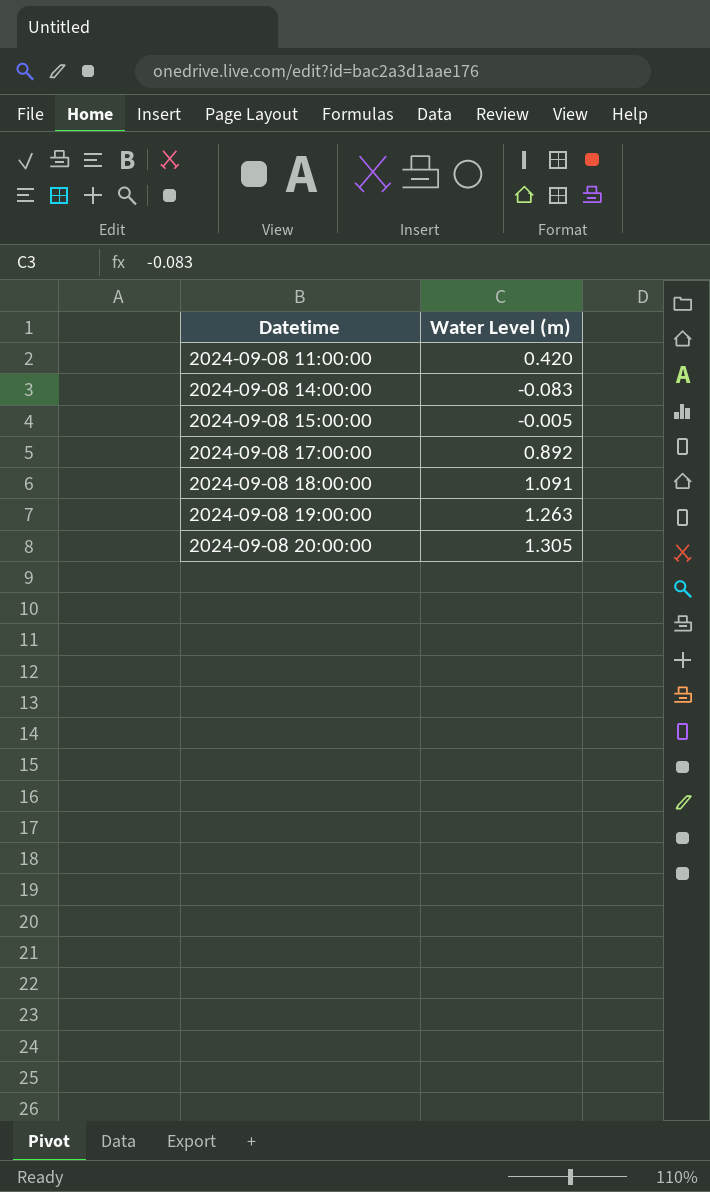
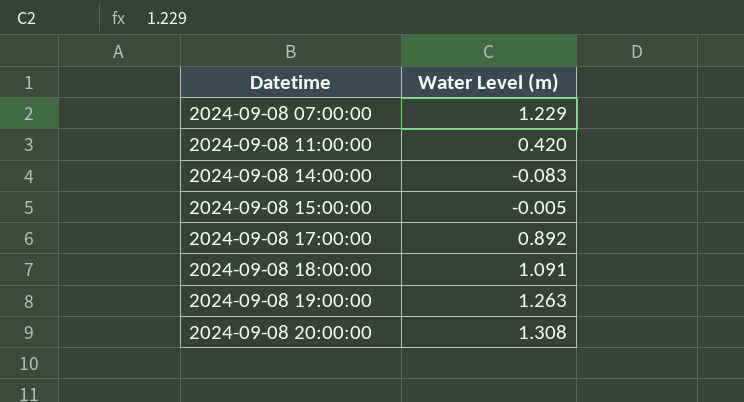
row 2024-09-08 07:00:00: none -> 1.229
2024-09-08 20:00:00 | Water Level (m): 1.305 -> 1.308

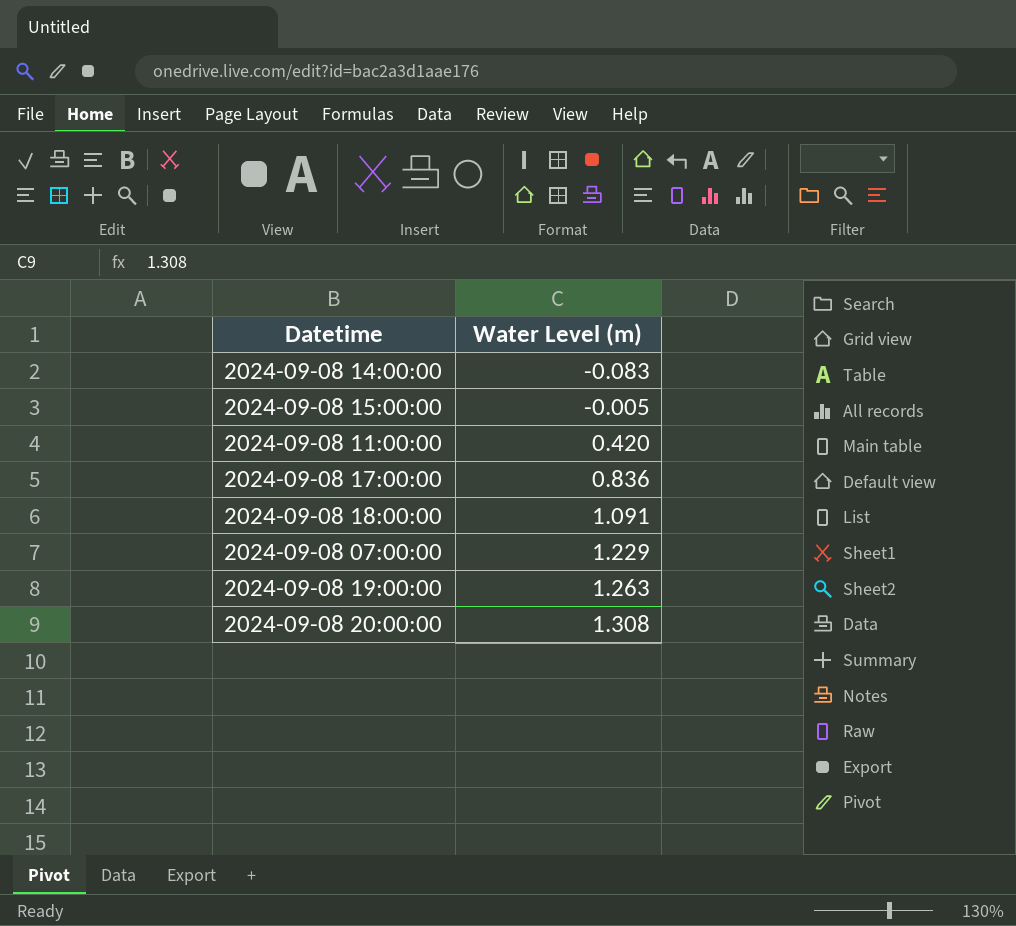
row order: Datetime ascending -> Water Level (m) ascending
2024-09-08 17:00:00 | Water Level (m): 0.892 -> 0.836

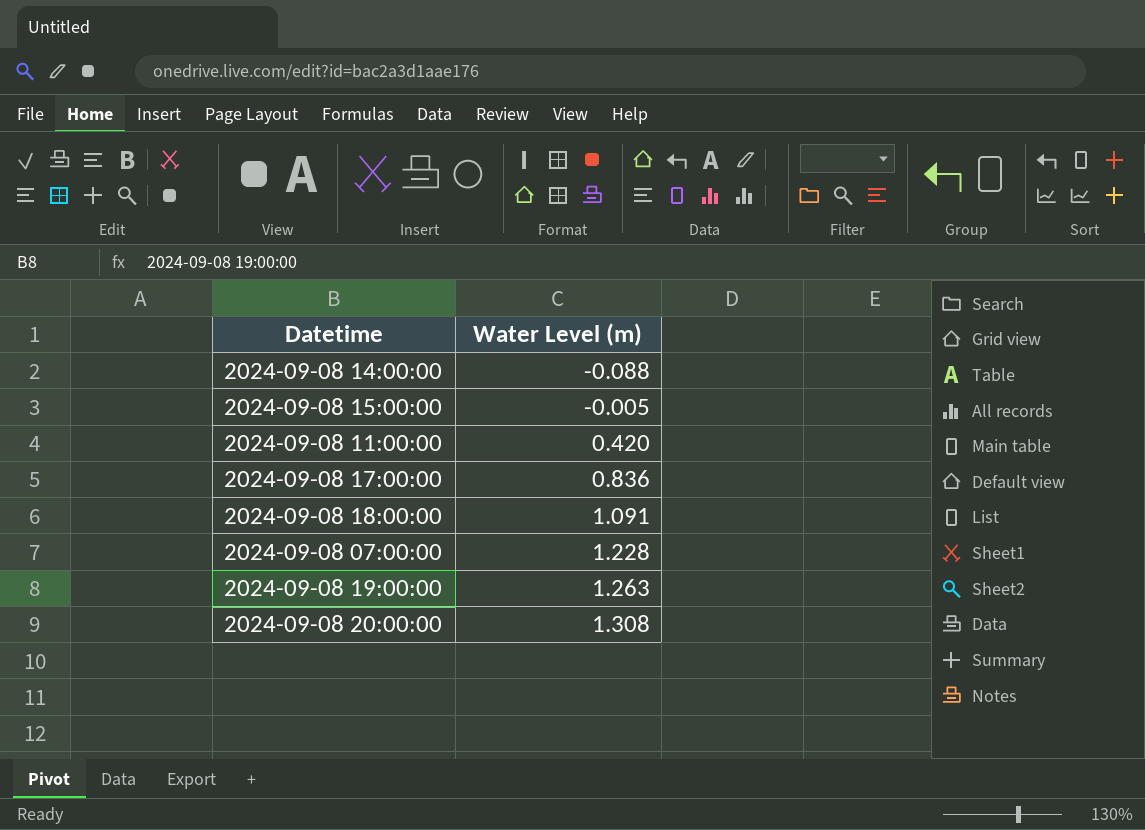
2024-09-08 14:00:00 | Water Level (m): -0.083 -> -0.088
2024-09-08 07:00:00 | Water Level (m): 1.229 -> 1.228

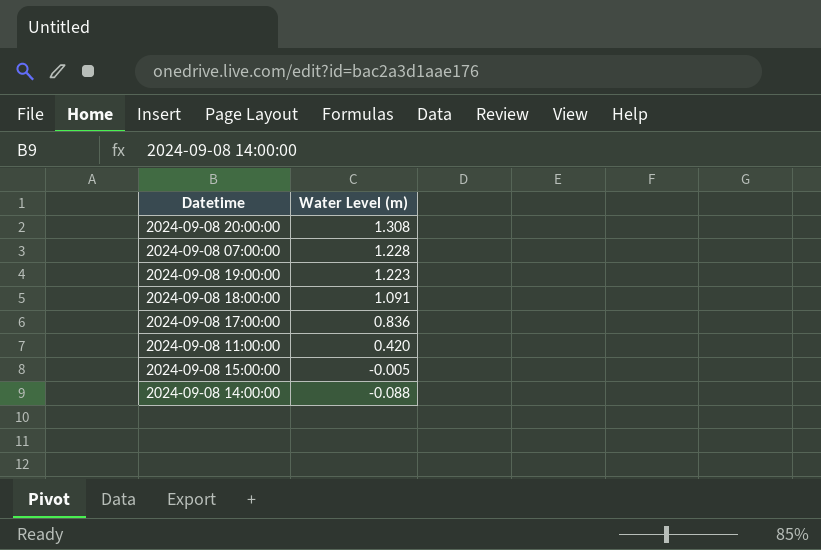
row order: Water Level (m) ascending -> Water Level (m) descending
2024-09-08 19:00:00 | Water Level (m): 1.263 -> 1.223

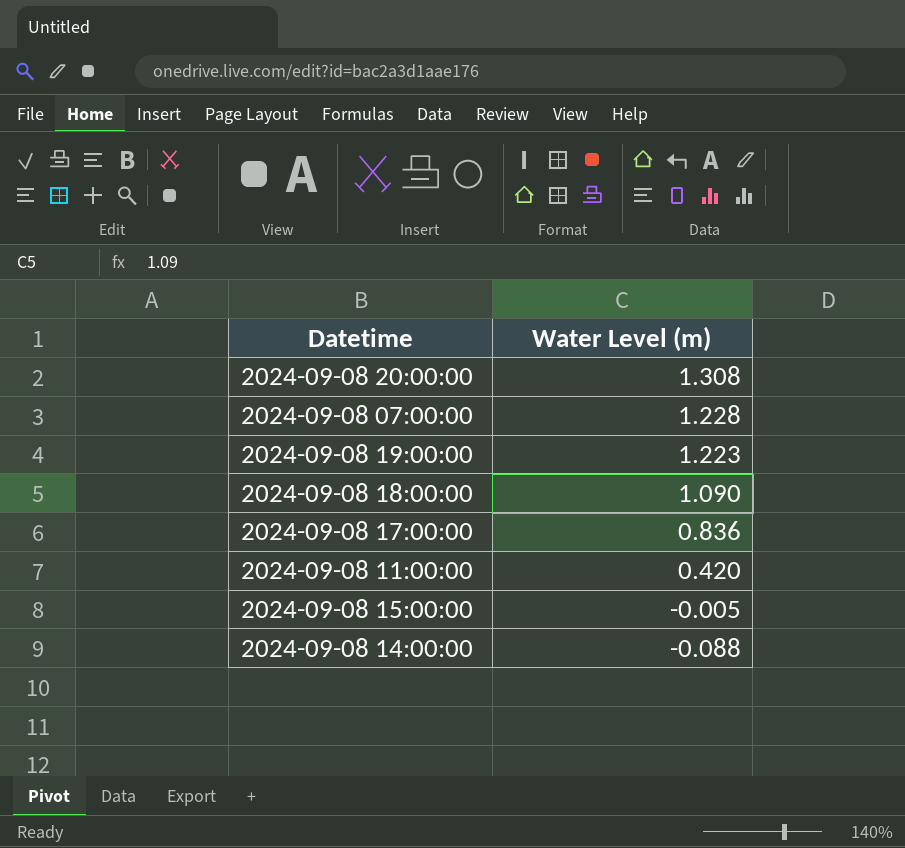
2024-09-08 18:00:00 | Water Level (m): 1.091 -> 1.090

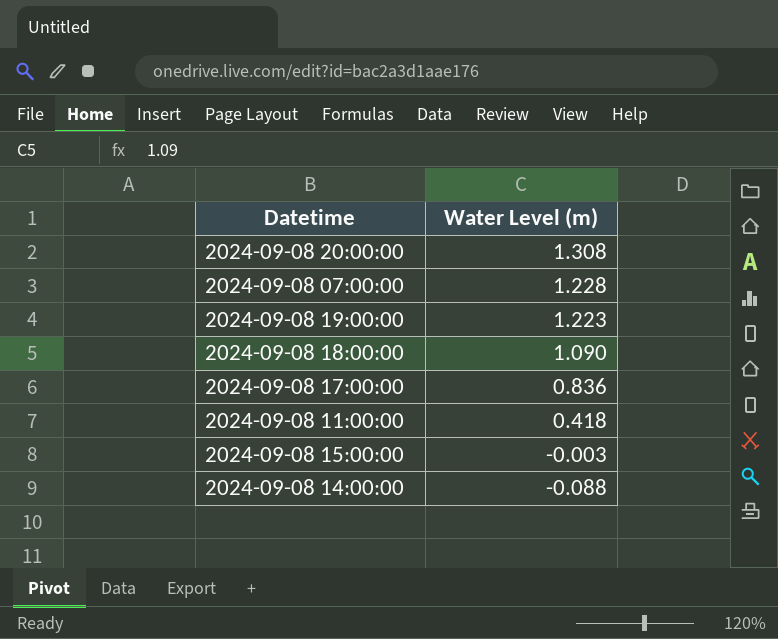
2024-09-08 11:00:00 | Water Level (m): 0.420 -> 0.418
2024-09-08 15:00:00 | Water Level (m): -0.005 -> -0.003

